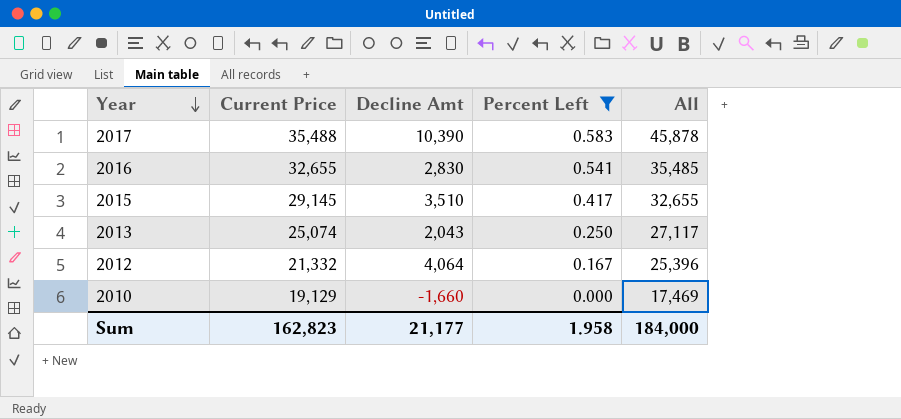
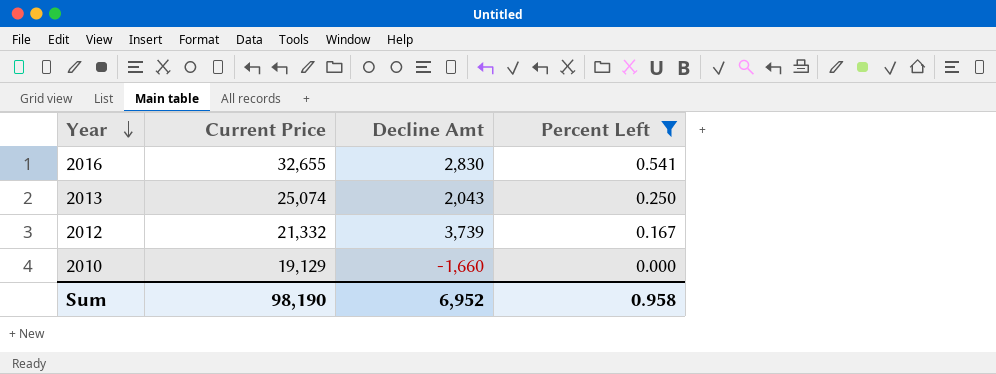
column All | formula: [Current Price] + [Decline Amt] -> none
row 2017: 35,488 | 10,390 | 0.583 | 45,878 -> none
row 2015: 29,145 | 3,510 | 0.417 | 32,655 -> none
2012 | Decline Amt: 4,064 -> 3,739
Sum | Current Price: 162,823 -> 98,190
Sum | Decline Amt: 21,177 -> 6,952
Sum | Percent Left: 1.958 -> 0.958

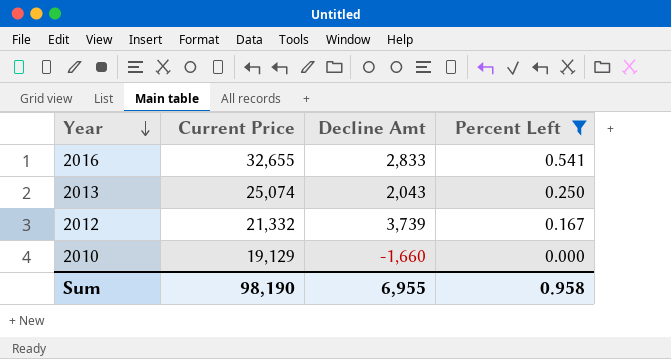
2016 | Decline Amt: 2,830 -> 2,833
Sum | Decline Amt: 6,952 -> 6,955

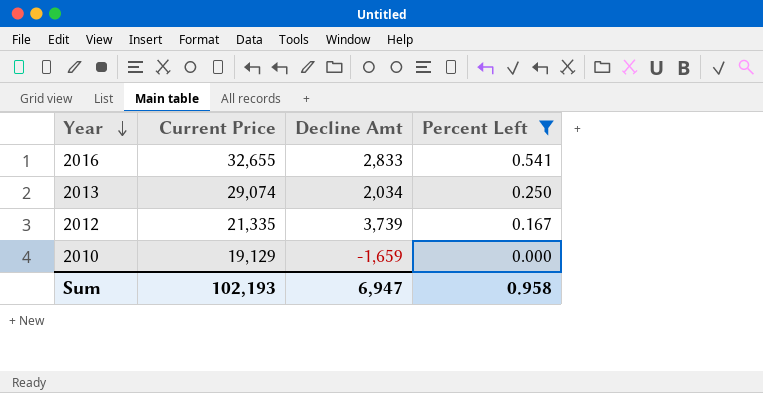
2013 | Current Price: 25,074 -> 29,074
2013 | Decline Amt: 2,043 -> 2,034
2012 | Current Price: 21,332 -> 21,335
2010 | Decline Amt: -1,660 -> -1,659
Sum | Current Price: 98,190 -> 102,193
Sum | Decline Amt: 6,955 -> 6,947

